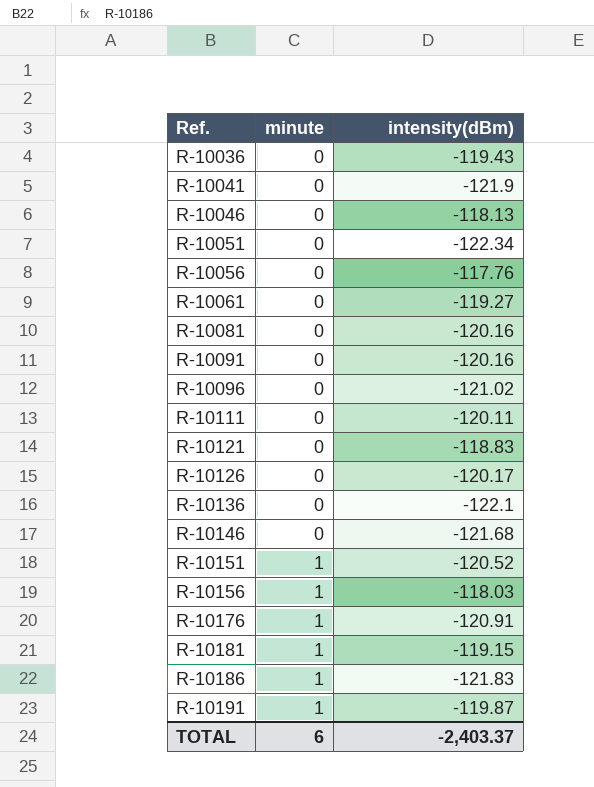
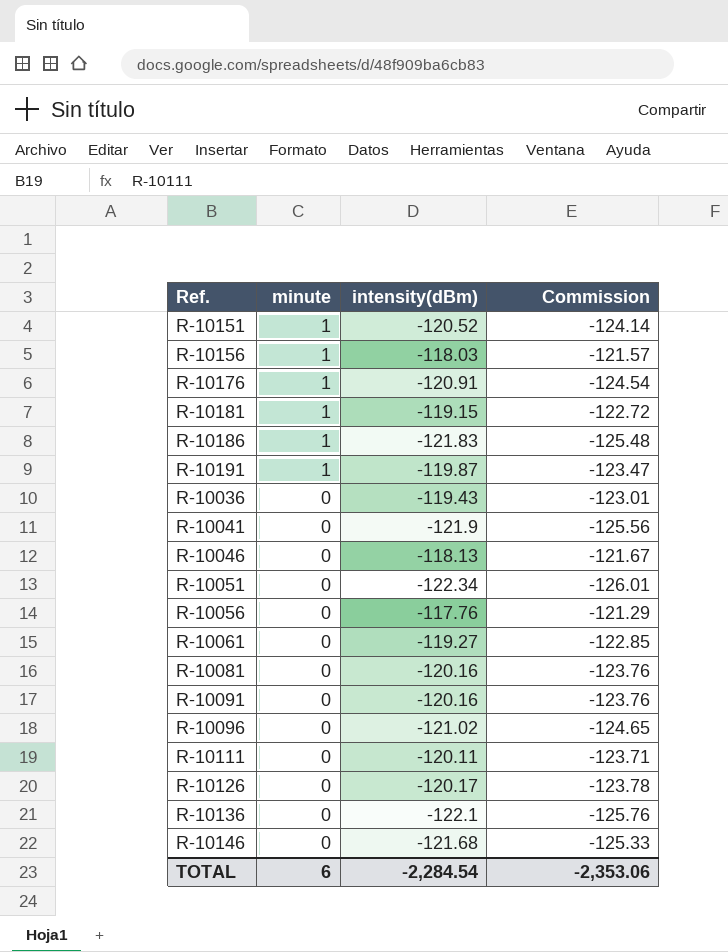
row order: Ref. ascending -> minute descending
column Commission | formula: none -> [intensity(dBm)] * 1.03
row R-10121: 0 | -118.83 -> none
TOTAL | intensity(dBm): -2,403.37 -> -2,284.54

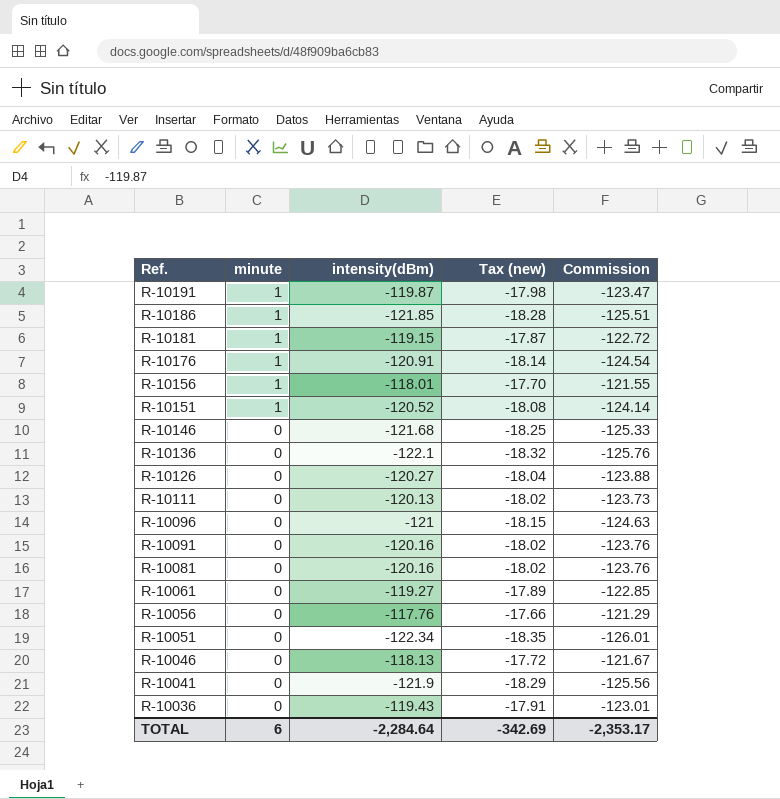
row order: minute descending -> Ref. descending
column Tax (new) | formula: none -> [intensity(dBm)] * 0.15
R-10186 | intensity(dBm): -121.83 -> -121.85
R-10186 | Commission: -125.48 -> -125.51
R-10156 | intensity(dBm): -118.03 -> -118.01
R-10156 | Commission: -121.57 -> -121.55
R-10126 | intensity(dBm): -120.17 -> -120.27
R-10126 | Commission: -123.78 -> -123.88
R-10111 | intensity(dBm): -120.11 -> -120.13
R-10111 | Commission: -123.71 -> -123.73
R-10096 | intensity(dBm): -121.02 -> -121
R-10096 | Commission: -124.65 -> -124.63
TOTAL | intensity(dBm): -2,284.54 -> -2,284.64
TOTAL | Commission: -2,353.06 -> -2,353.17

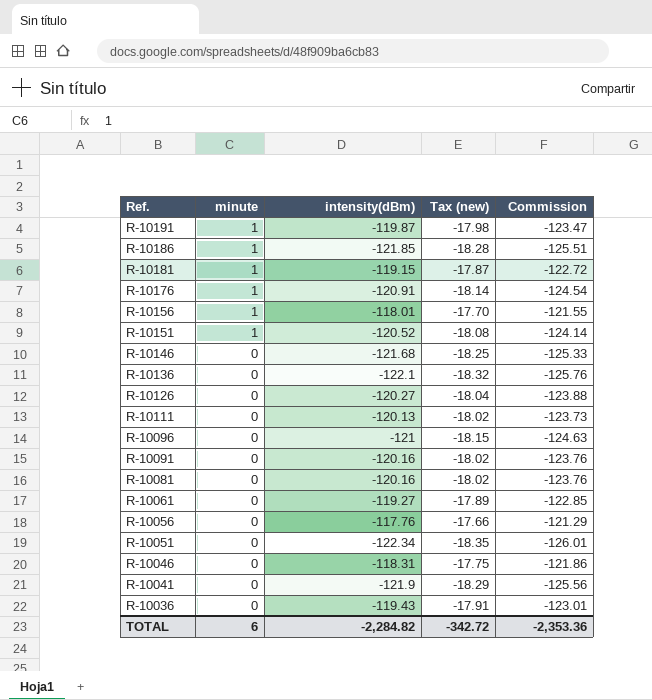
R-10046 | intensity(dBm): -118.13 -> -118.31
R-10046 | Tax (new): -17.72 -> -17.75
R-10046 | Commission: -121.67 -> -121.86
TOTAL | intensity(dBm): -2,284.64 -> -2,284.82
TOTAL | Tax (new): -342.69 -> -342.72
TOTAL | Commission: -2,353.17 -> -2,353.36

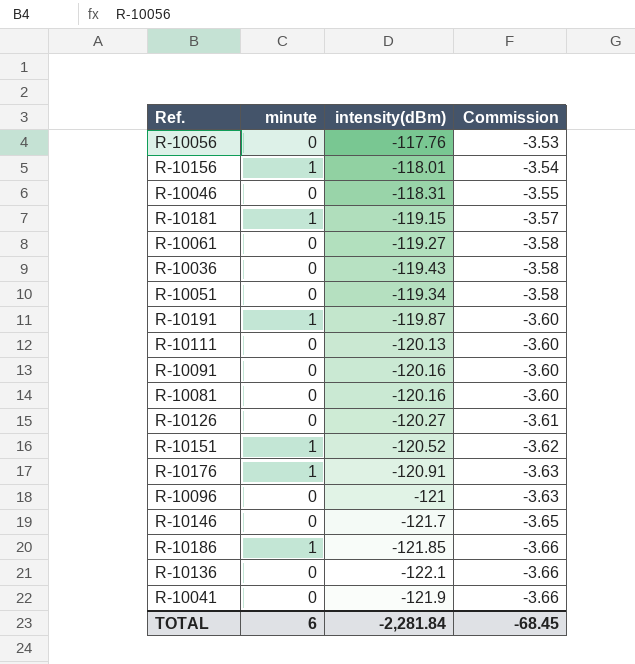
row order: Ref. descending -> Commission descending
column Tax (new) | formula: [intensity(dBm)] * 0.15 -> none
column Commission | formula: [intensity(dBm)] * 1.03 -> [intensity(dBm)] * 0.03
R-10051 | intensity(dBm): -122.34 -> -119.34
R-10146 | intensity(dBm): -121.68 -> -121.7
TOTAL | intensity(dBm): -2,284.82 -> -2,281.84
TOTAL | Commission: -2,353.36 -> -68.45

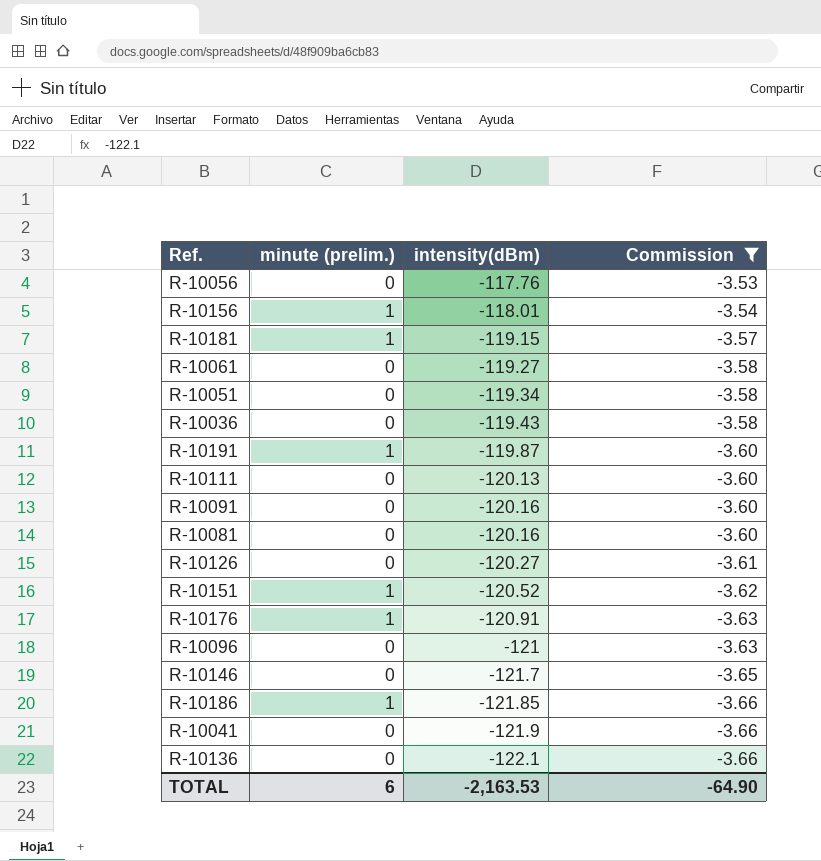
filter: none -> Commission != -3.55
row order: Commission descending -> intensity(dBm) descending
column name: minute -> minute (prelim.)
TOTAL | intensity(dBm): -2,281.84 -> -2,163.53
TOTAL | Commission: -68.45 -> -64.90

